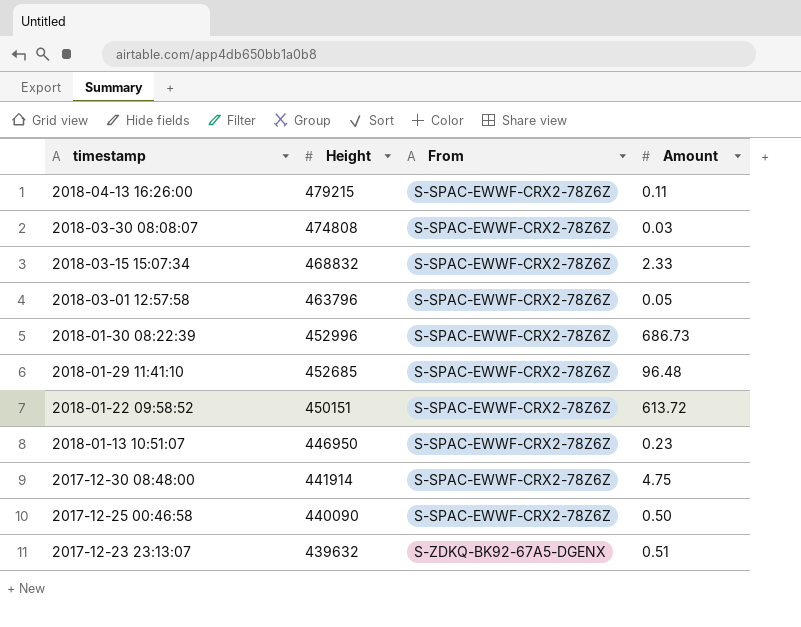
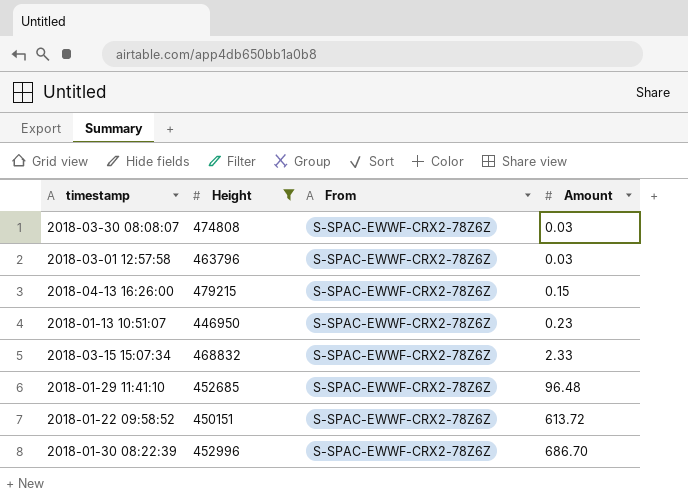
filter: none -> Height >= 446950
row order: timestamp descending -> Amount ascending
2018-03-01 12:57:58 | Amount: 0.05 -> 0.03
2018-04-13 16:26:00 | Amount: 0.11 -> 0.15
2018-01-30 08:22:39 | Amount: 686.73 -> 686.70

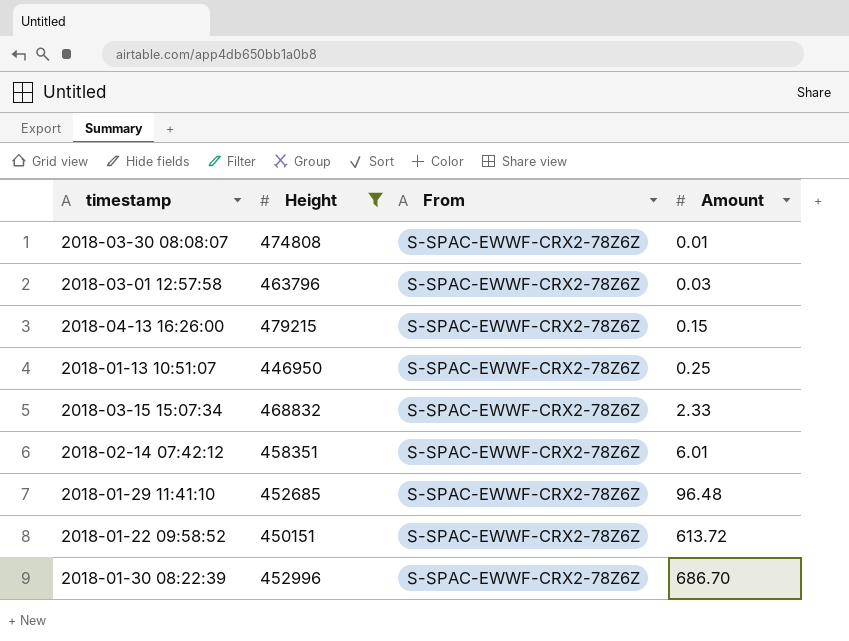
2018-03-30 08:08:07 | Amount: 0.03 -> 0.01
2018-01-13 10:51:07 | Amount: 0.23 -> 0.25
row 2018-02-14 07:42:12: none -> 458351 | S-SPAC-EWWF-CRX2-78Z6Z | 6.01

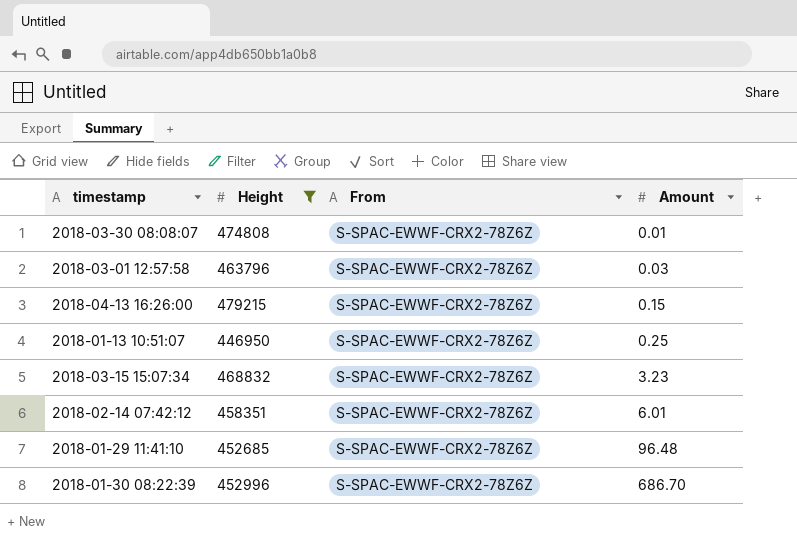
row 2018-01-22 09:58:52: 450151 | S-SPAC-EWWF-CRX2-78Z6Z | 613.72 -> none
2018-03-15 15:07:34 | Amount: 2.33 -> 3.23

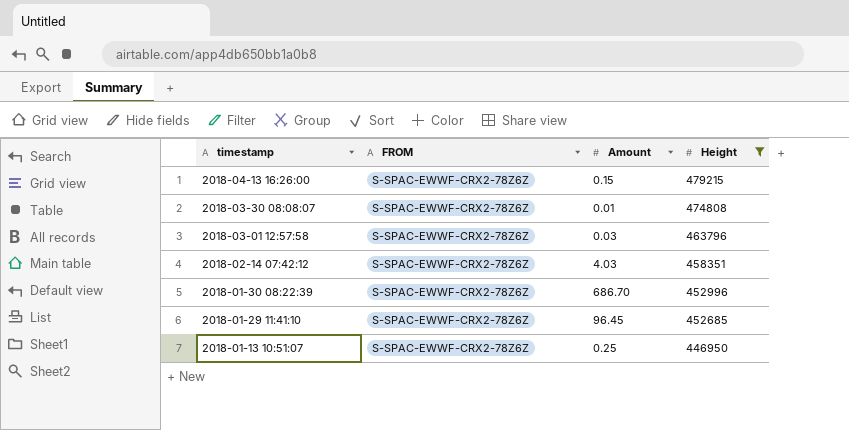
row order: Amount ascending -> timestamp descending
column name: From -> FROM
column Height | position: 2 -> 4
row 2018-03-15 15:07:34: 468832 | S-SPAC-EWWF-CRX2-78Z6Z | 3.23 -> none
2018-02-14 07:42:12 | Amount: 6.01 -> 4.03
2018-01-29 11:41:10 | Amount: 96.48 -> 96.45

